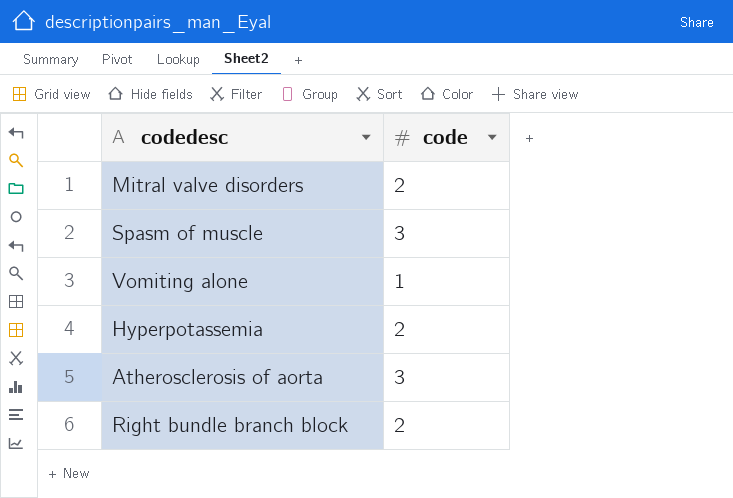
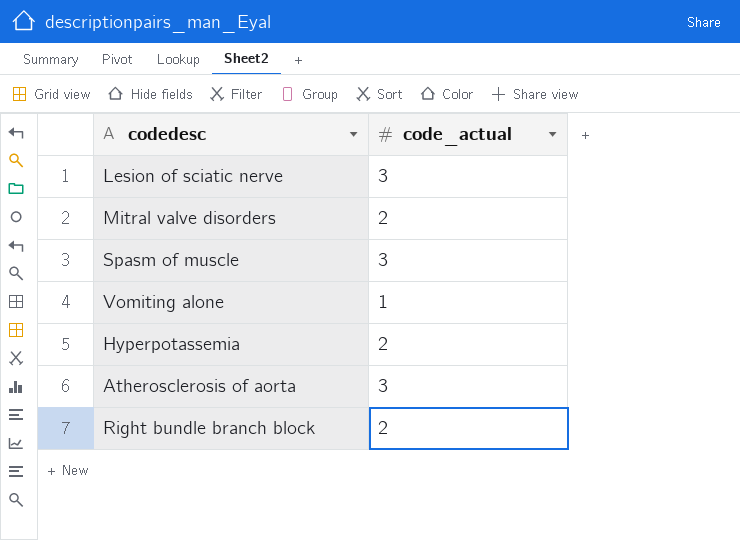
column name: code -> code_actual
row Lesion of sciatic nerve: none -> 3

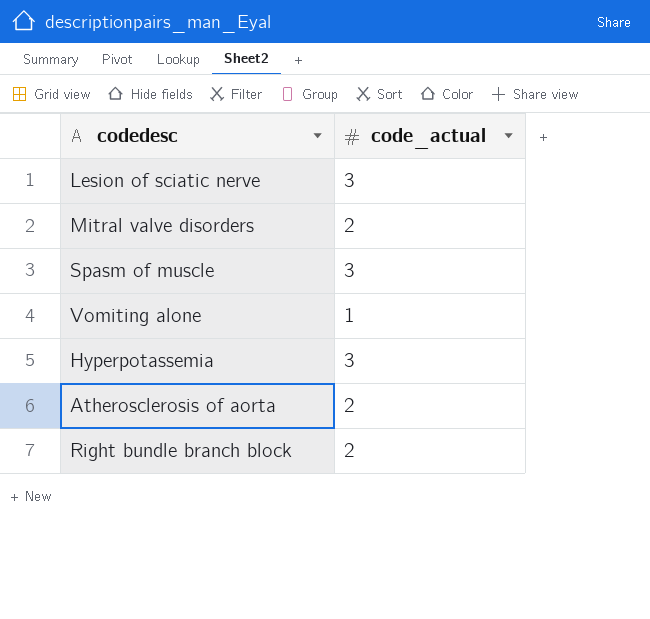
Hyperpotassemia | code_actual: 2 -> 3
Atherosclerosis of aorta | code_actual: 3 -> 2

